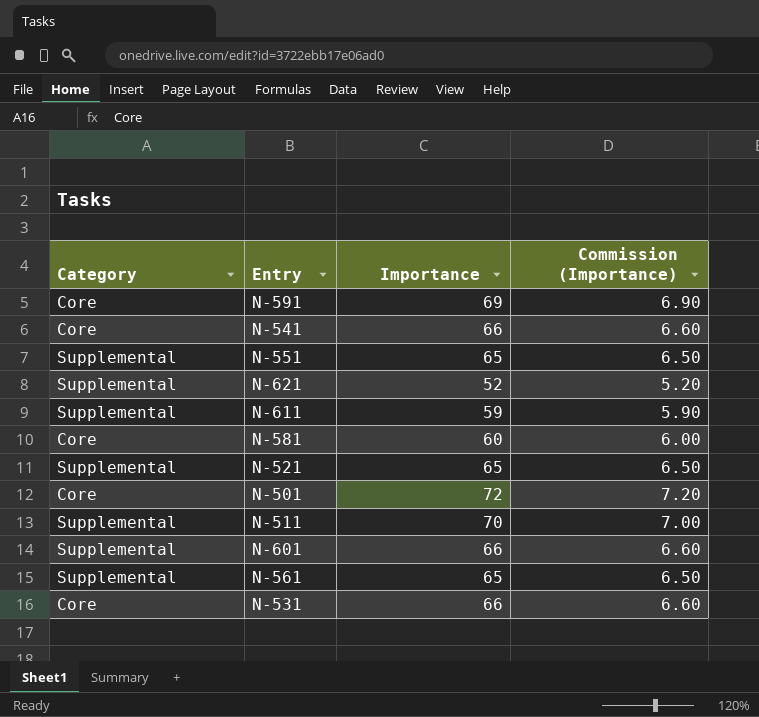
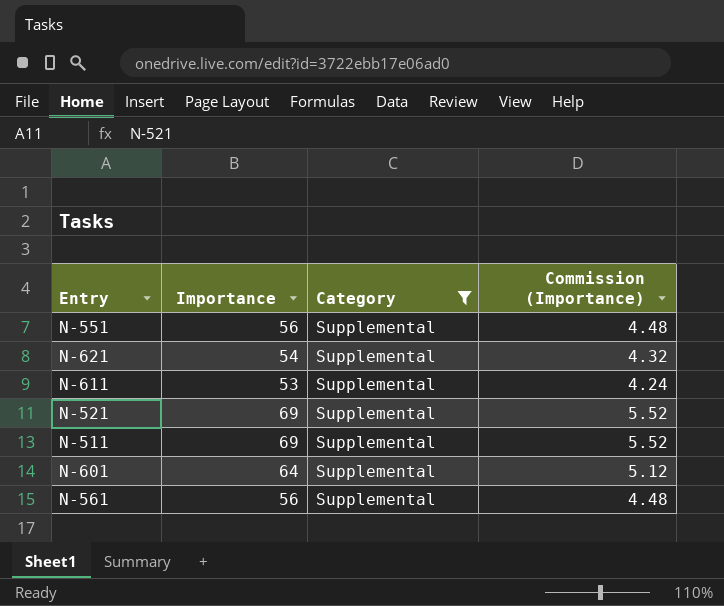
filter: none -> Category = Supplemental
column Category | position: 1 -> 3
column Commission (Importance) | formula: [Importance] * 0.1 -> [Importance] * 0.08
N-551 | Importance: 65 -> 56
N-621 | Importance: 52 -> 54
N-611 | Importance: 59 -> 53
N-521 | Importance: 65 -> 69
N-511 | Importance: 70 -> 69
N-601 | Importance: 66 -> 64
N-561 | Importance: 65 -> 56

